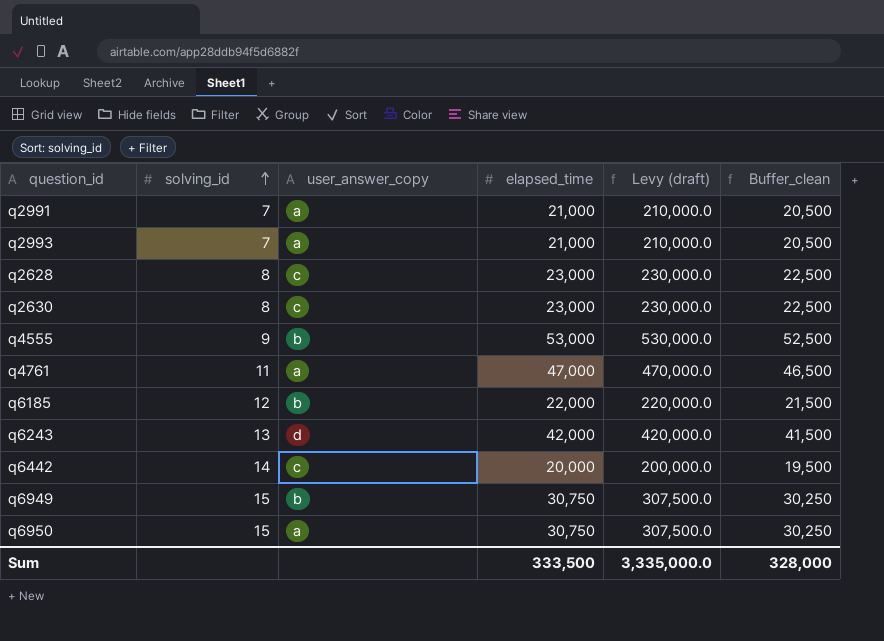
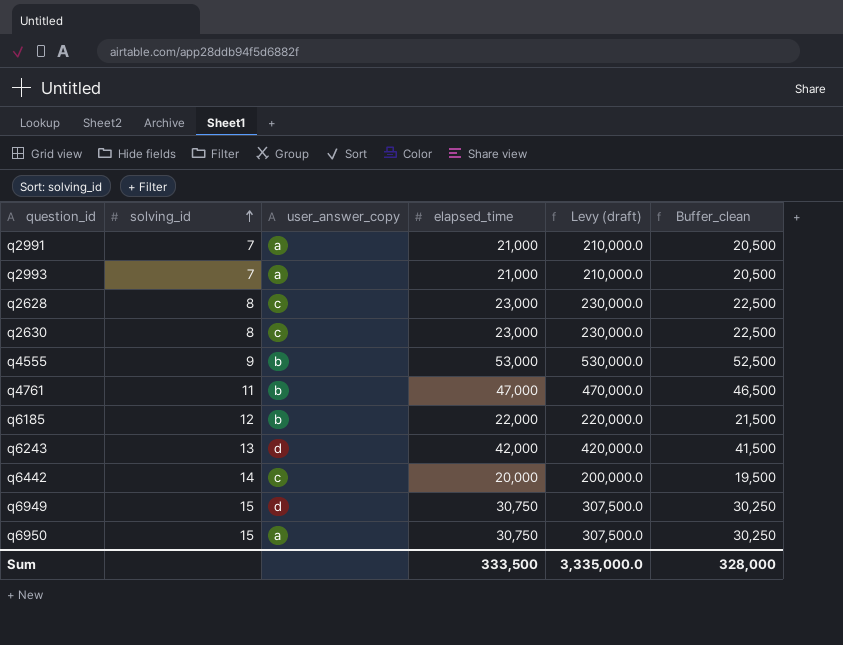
q4761 | user_answer_copy: a -> b
q6949 | user_answer_copy: b -> d

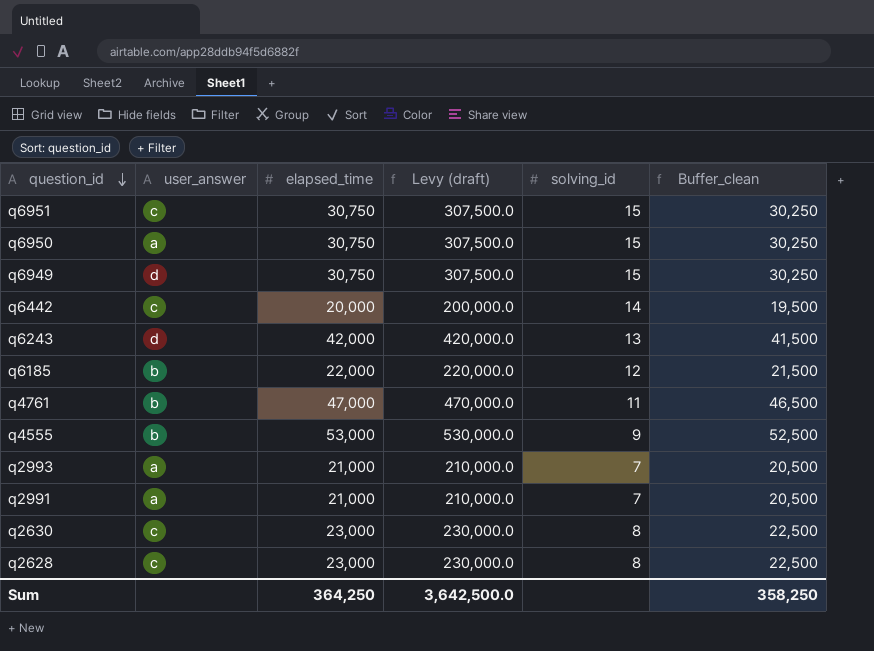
row order: solving_id ascending -> question_id descending
column name: user_answer_copy -> user_answer
column solving_id | position: 2 -> 5
row q6951: none -> c | 30,750 | 307,500.0 | 15 | 30,250
Sum | elapsed_time: 333,500 -> 364,250
Sum | Levy (draft): 3,335,000.0 -> 3,642,500.0
Sum | Buffer_clean: 328,000 -> 358,250

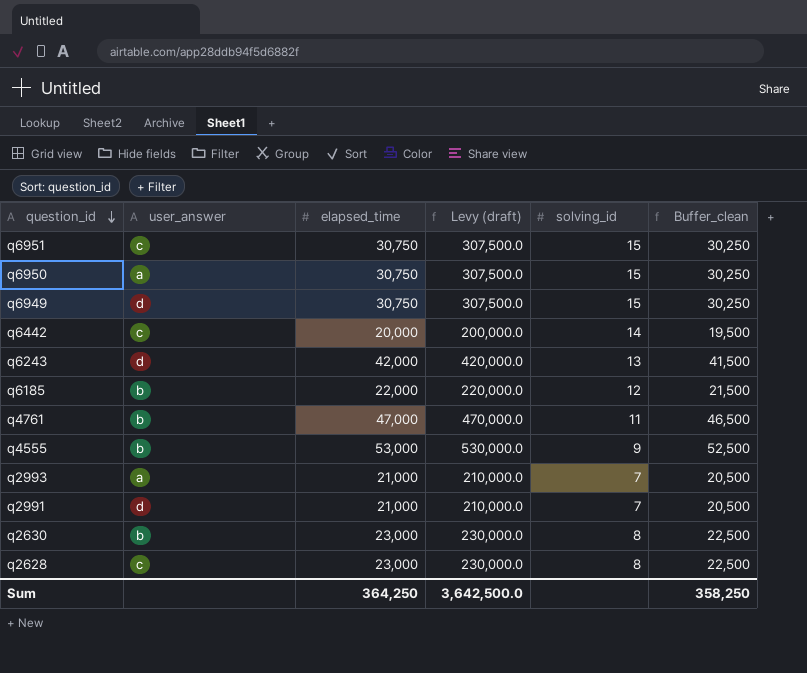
q2991 | user_answer: a -> d
q2630 | user_answer: c -> b

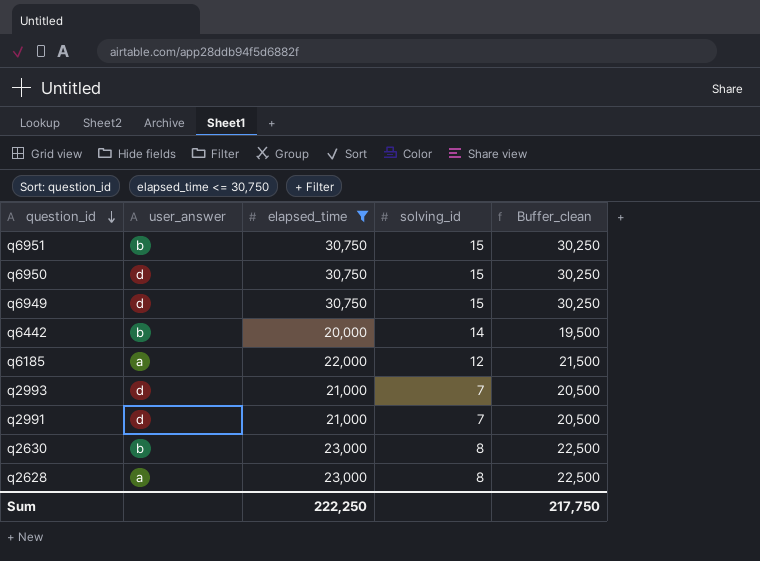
filter: none -> elapsed_time <= 30,750
column Levy (draft) | formula: [elapsed_time] * 10 -> none
q6951 | user_answer: c -> b
q6950 | user_answer: a -> d
q6442 | user_answer: c -> b
q6185 | user_answer: b -> a
q2993 | user_answer: a -> d
q2628 | user_answer: c -> a
Sum | elapsed_time: 364,250 -> 222,250
Sum | Buffer_clean: 358,250 -> 217,750

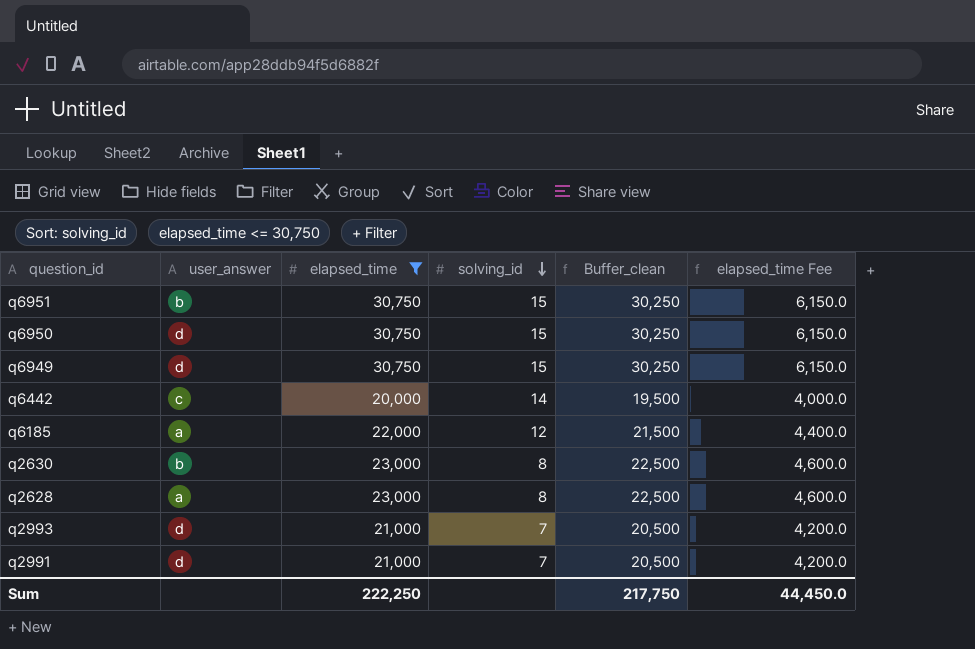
row order: question_id descending -> solving_id descending
column elapsed_time Fee | formula: none -> [elapsed_time] * 0.2
q6442 | user_answer: b -> c

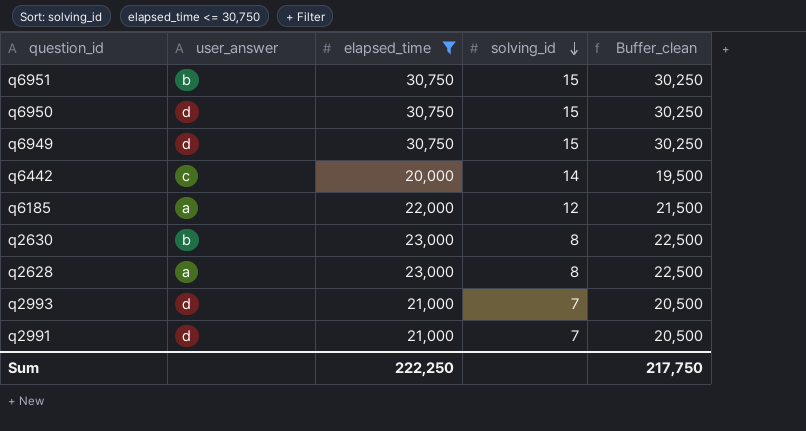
column elapsed_time Fee | formula: [elapsed_time] * 0.2 -> none

